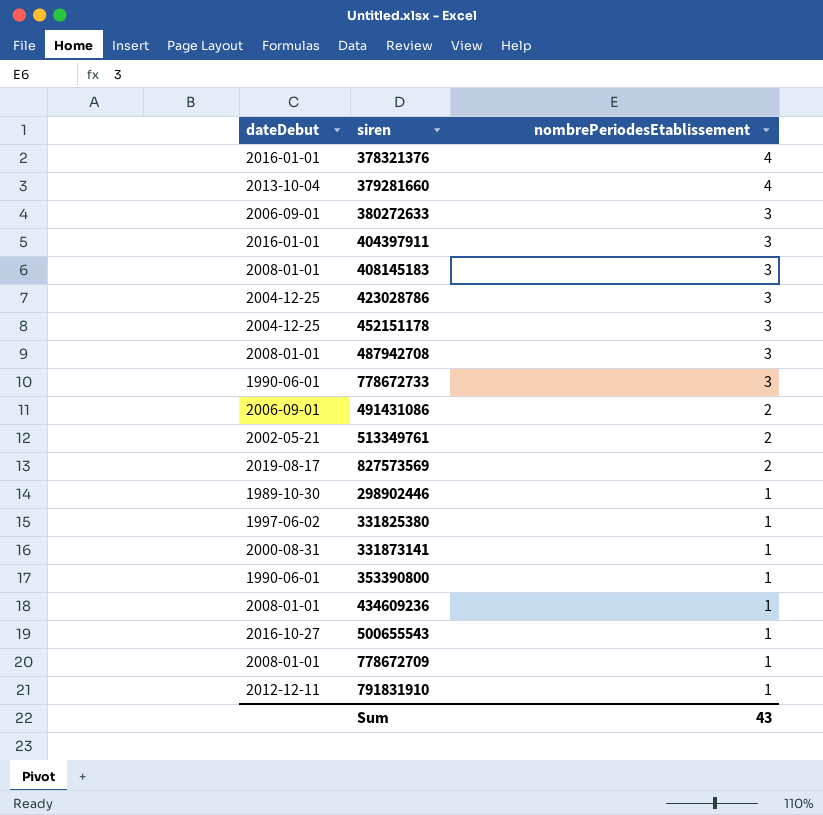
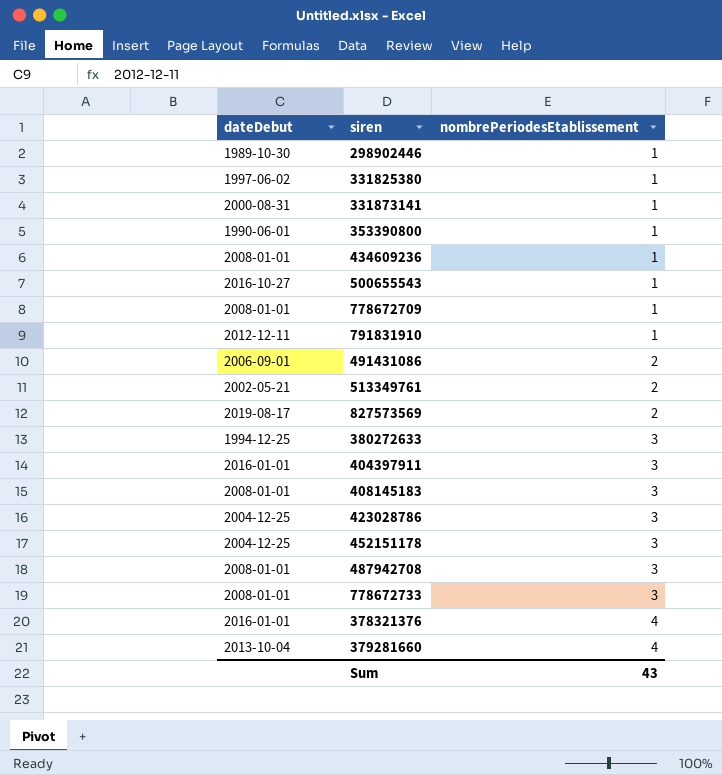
row order: nombrePeriodesEtablissement descending -> nombrePeriodesEtablissement ascending
380272633 | dateDebut: 2006-09-01 -> 1994-12-25
778672733 | dateDebut: 1990-06-01 -> 2008-01-01

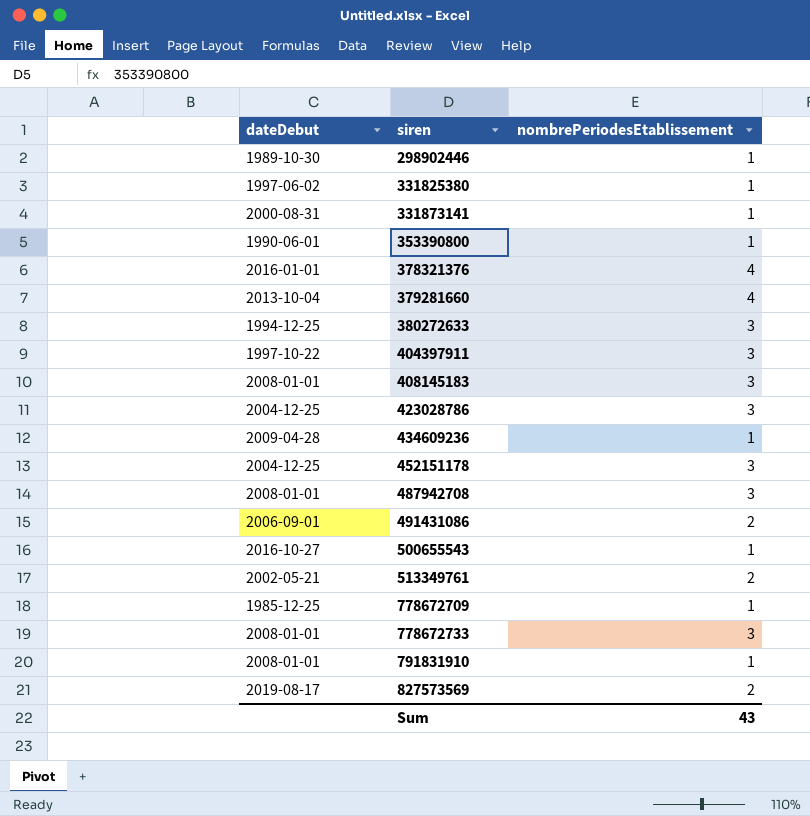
row order: nombrePeriodesEtablissement ascending -> siren ascending
404397911 | dateDebut: 2016-01-01 -> 1997-10-22
434609236 | dateDebut: 2008-01-01 -> 2009-04-28
778672709 | dateDebut: 2008-01-01 -> 1985-12-25
791831910 | dateDebut: 2012-12-11 -> 2008-01-01

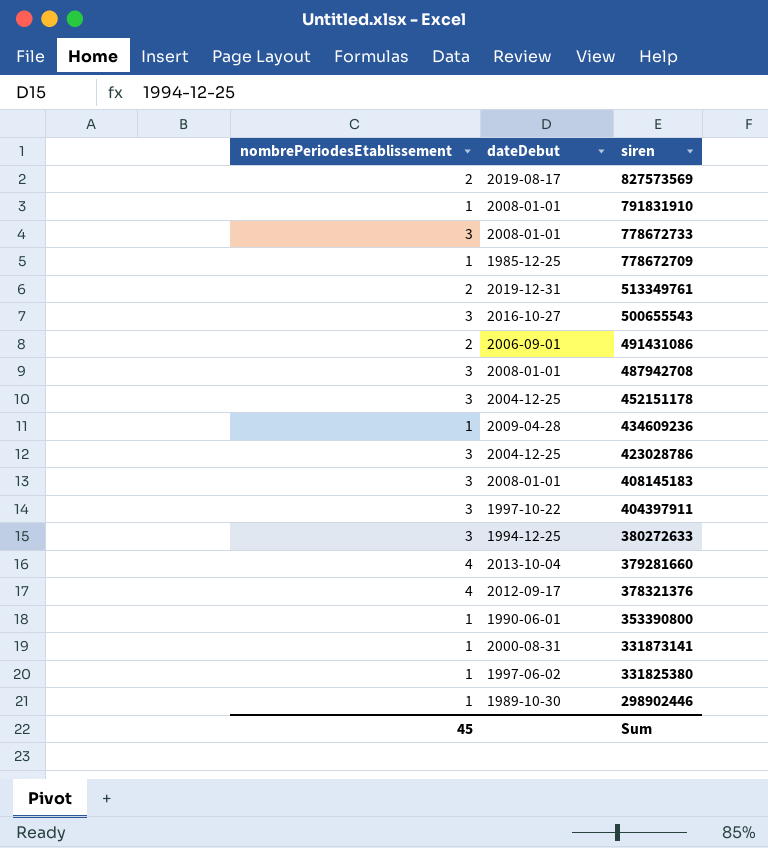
row order: siren ascending -> siren descending
column nombrePeriodesEtablissement | position: 3 -> 1
513349761 | dateDebut: 2002-05-21 -> 2019-12-31
500655543 | nombrePeriodesEtablissement: 1 -> 3
378321376 | dateDebut: 2016-01-01 -> 2012-09-17
Sum | nombrePeriodesEtablissement: 43 -> 45

